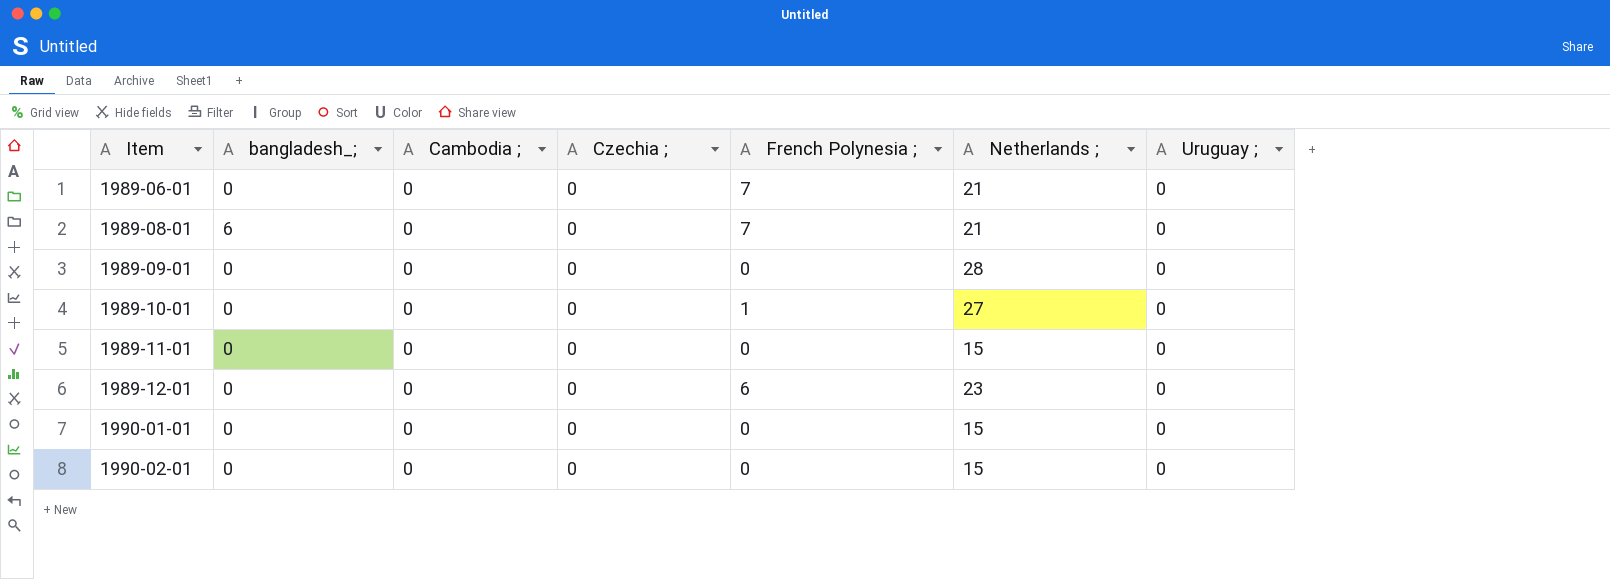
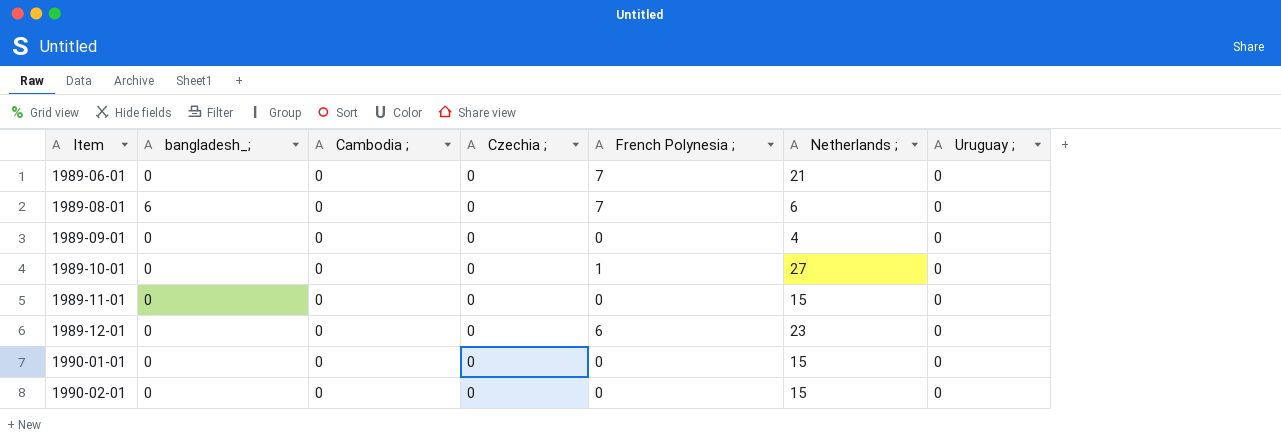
1989-08-01 | Netherlands ;: 21 -> 6
1989-09-01 | Netherlands ;: 28 -> 4

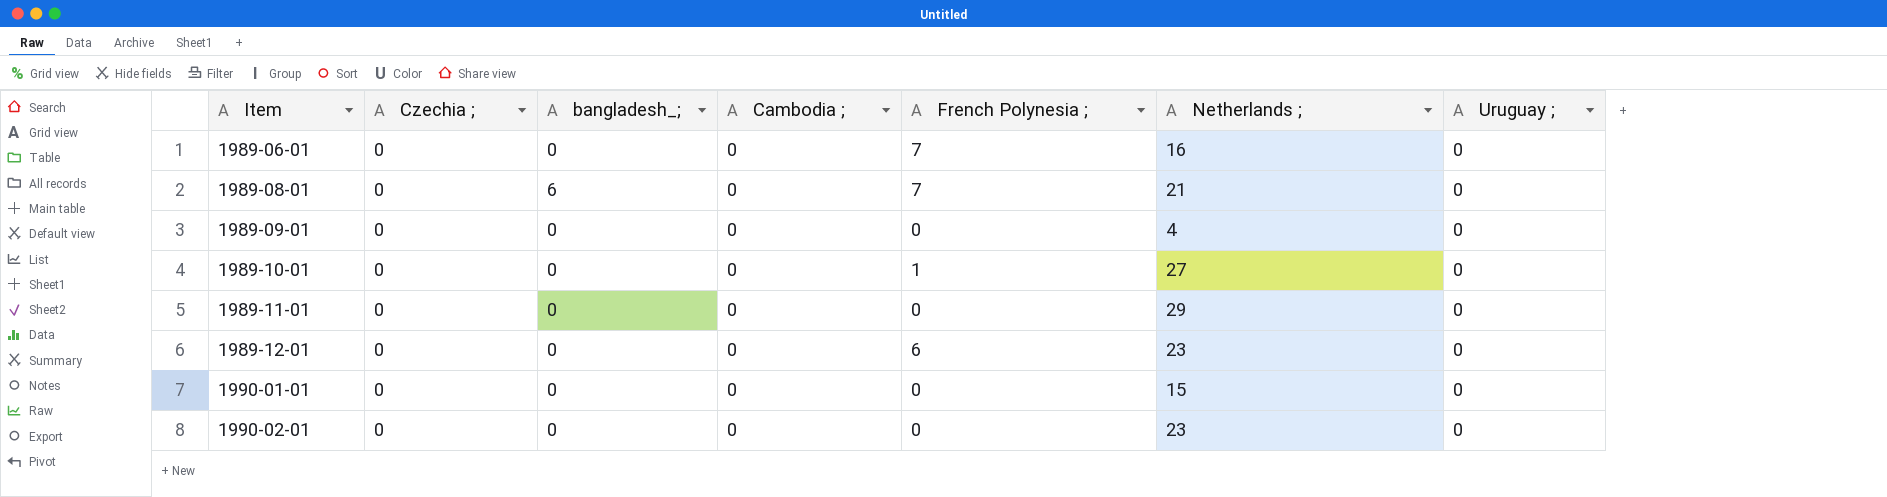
column Czechia ; | position: 4 -> 2
1989-06-01 | Netherlands ;: 21 -> 16
1989-08-01 | Netherlands ;: 6 -> 21
1989-11-01 | Netherlands ;: 15 -> 29
1990-02-01 | Netherlands ;: 15 -> 23

